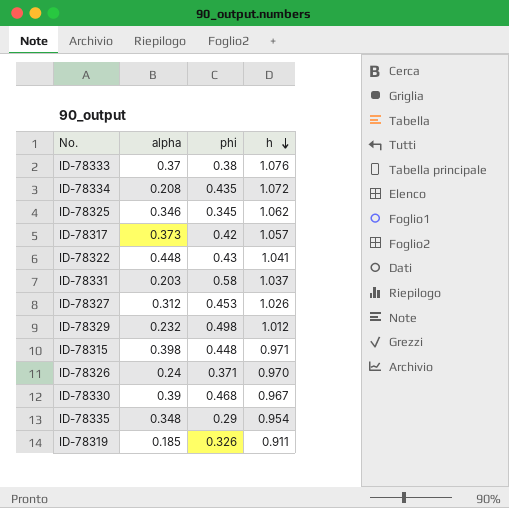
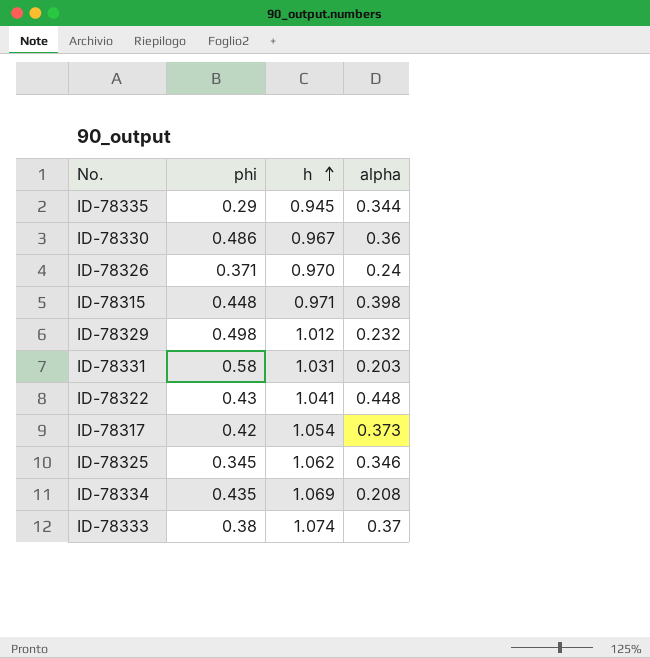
row order: h descending -> h ascending
column alpha | position: 2 -> 4
row ID-78327: 0.312 | 0.453 | 1.026 -> none
row ID-78319: 0.185 | 0.326 | 0.911 -> none
ID-78335 | h: 0.954 -> 0.945
ID-78335 | alpha: 0.348 -> 0.344
ID-78330 | phi: 0.468 -> 0.486
ID-78330 | alpha: 0.39 -> 0.36
ID-78331 | h: 1.037 -> 1.031
ID-78317 | h: 1.057 -> 1.054
ID-78334 | h: 1.072 -> 1.069
ID-78333 | h: 1.076 -> 1.074

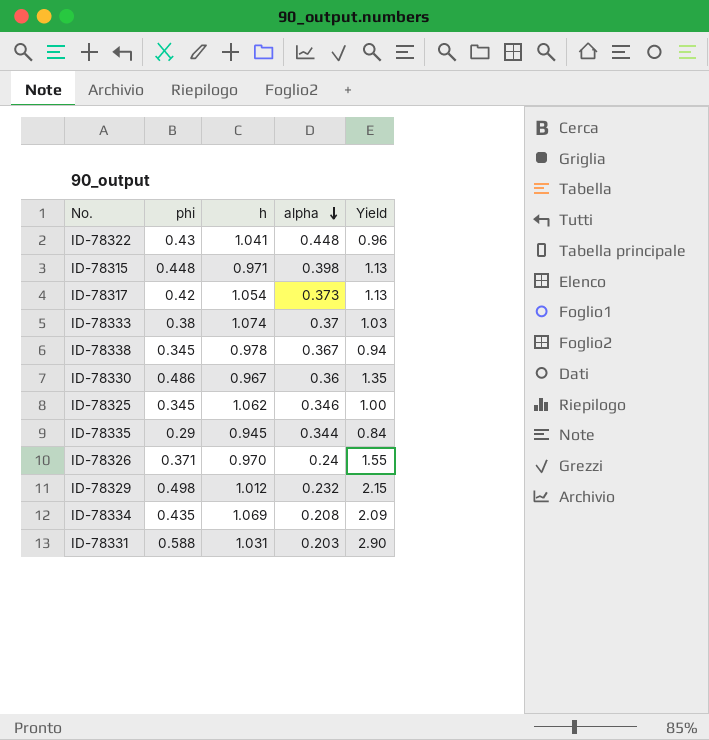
row order: h ascending -> alpha descending
column Yield | formula: none -> [phi] / [alpha]
row ID-78338: none -> 0.345 | 0.978 | 0.367 | 0.94
ID-78331 | phi: 0.58 -> 0.588

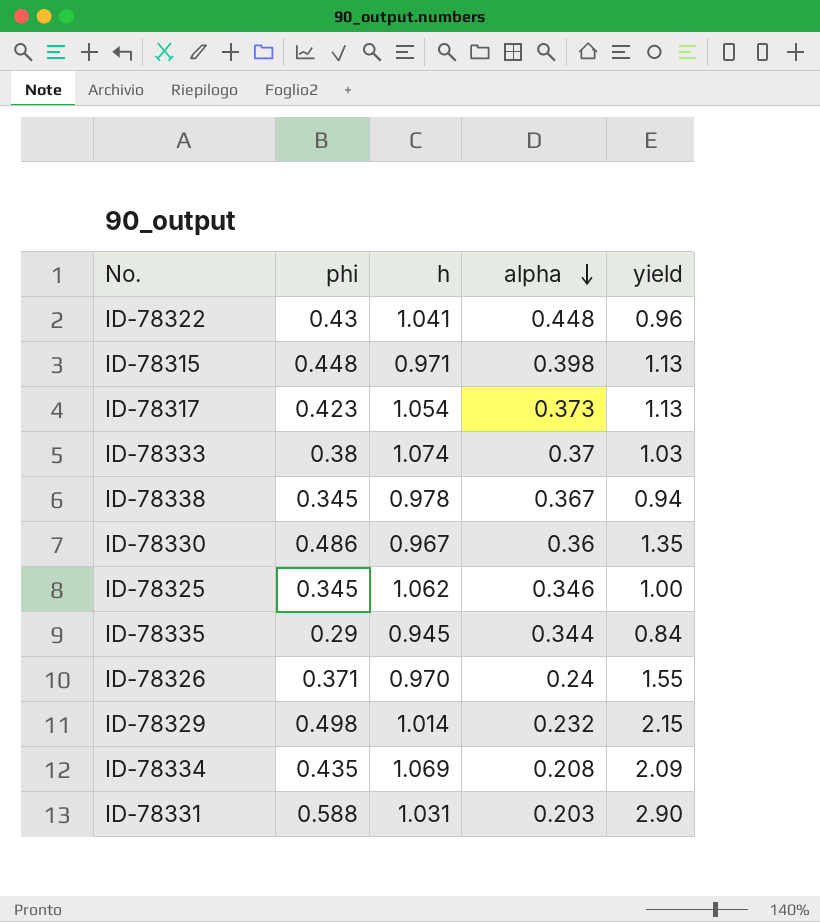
column name: Yield -> yield
ID-78317 | phi: 0.42 -> 0.423
ID-78329 | h: 1.012 -> 1.014

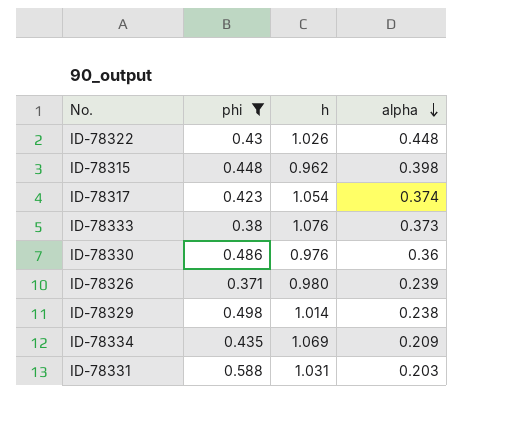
filter: none -> phi >= 0.371
column yield | formula: [phi] / [alpha] -> none
ID-78322 | h: 1.041 -> 1.026
ID-78315 | h: 0.971 -> 0.962
ID-78317 | alpha: 0.373 -> 0.374
ID-78333 | h: 1.074 -> 1.076
ID-78333 | alpha: 0.37 -> 0.373
ID-78330 | h: 0.967 -> 0.976
ID-78326 | h: 0.970 -> 0.980
ID-78326 | alpha: 0.24 -> 0.239
ID-78329 | alpha: 0.232 -> 0.238
ID-78334 | alpha: 0.208 -> 0.209

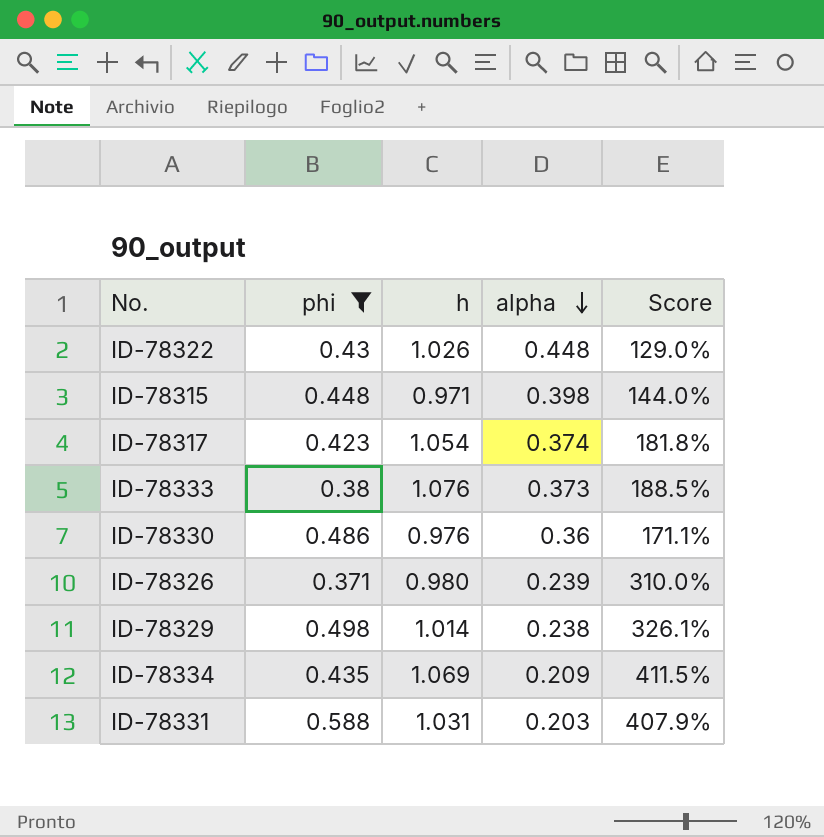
column Score | formula: none -> ([h] - [alpha]) / [alpha]
ID-78315 | h: 0.962 -> 0.971

